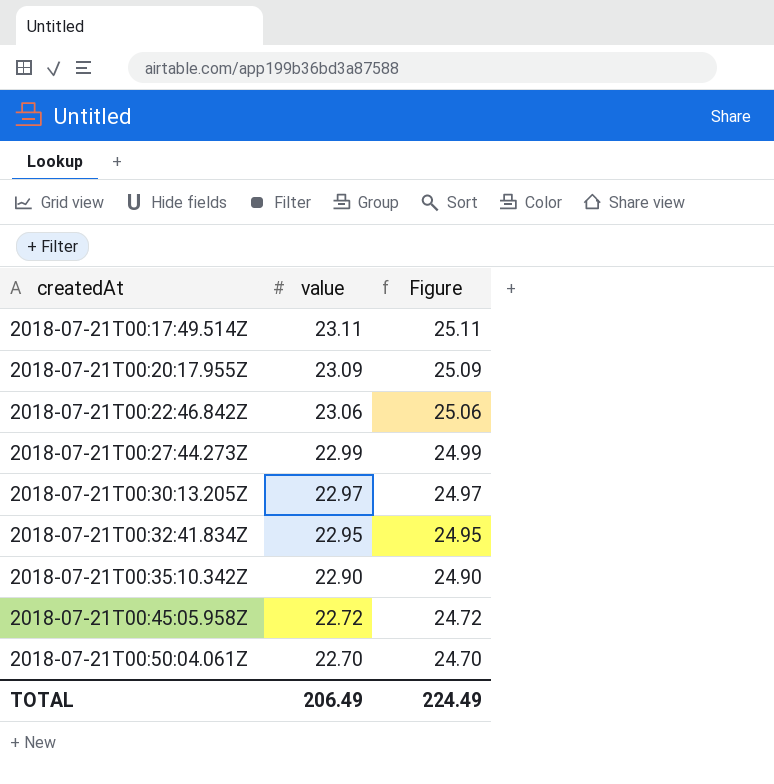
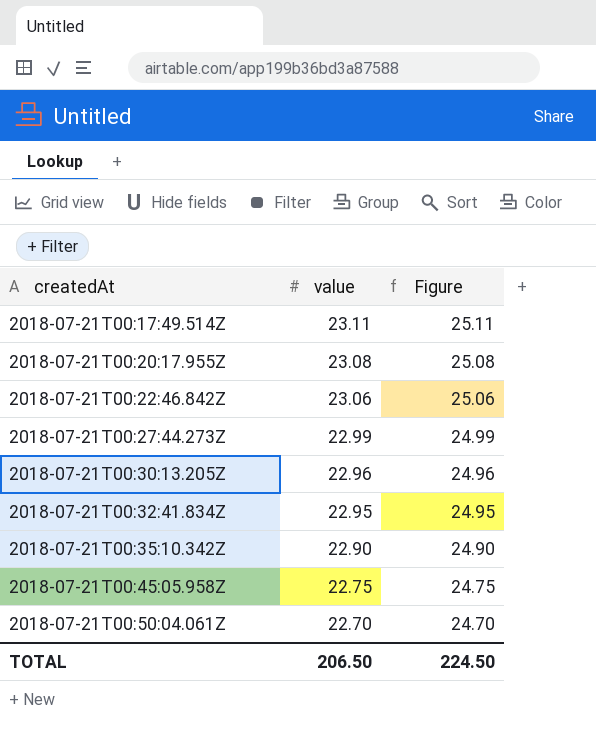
2018-07-21T00:20:17.955Z | value: 23.09 -> 23.08
2018-07-21T00:20:17.955Z | Figure: 25.09 -> 25.08
2018-07-21T00:30:13.205Z | value: 22.97 -> 22.96
2018-07-21T00:30:13.205Z | Figure: 24.97 -> 24.96
2018-07-21T00:45:05.958Z | value: 22.72 -> 22.75
2018-07-21T00:45:05.958Z | Figure: 24.72 -> 24.75
TOTAL | value: 206.49 -> 206.50
TOTAL | Figure: 224.49 -> 224.50

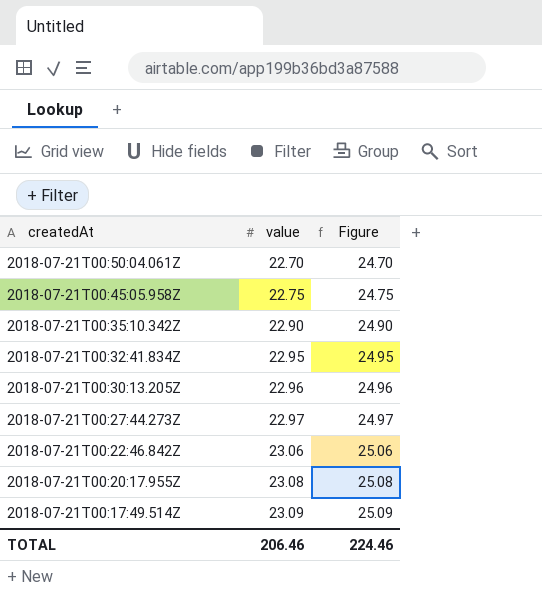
row order: createdAt ascending -> createdAt descending
2018-07-21T00:27:44.273Z | value: 22.99 -> 22.97
2018-07-21T00:27:44.273Z | Figure: 24.99 -> 24.97
2018-07-21T00:17:49.514Z | value: 23.11 -> 23.09
2018-07-21T00:17:49.514Z | Figure: 25.11 -> 25.09
TOTAL | value: 206.50 -> 206.46
TOTAL | Figure: 224.50 -> 224.46

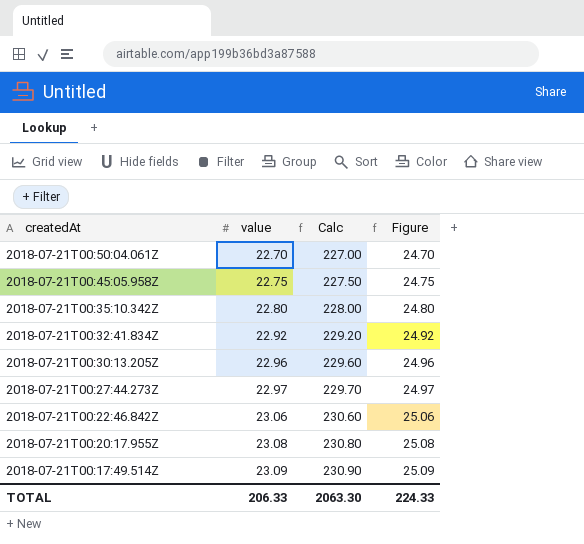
column Calc | formula: none -> [value] * 10
2018-07-21T00:35:10.342Z | value: 22.90 -> 22.80
2018-07-21T00:35:10.342Z | Figure: 24.90 -> 24.80
2018-07-21T00:32:41.834Z | value: 22.95 -> 22.92
2018-07-21T00:32:41.834Z | Figure: 24.95 -> 24.92
TOTAL | value: 206.46 -> 206.33
TOTAL | Figure: 224.46 -> 224.33

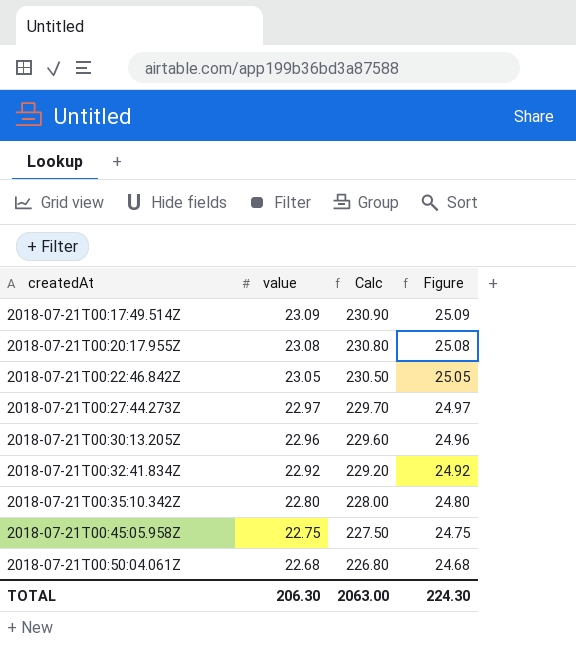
row order: createdAt descending -> createdAt ascending
2018-07-21T00:22:46.842Z | value: 23.06 -> 23.05
2018-07-21T00:22:46.842Z | Calc: 230.60 -> 230.50
2018-07-21T00:22:46.842Z | Figure: 25.06 -> 25.05
2018-07-21T00:50:04.061Z | value: 22.70 -> 22.68
2018-07-21T00:50:04.061Z | Calc: 227.00 -> 226.80
2018-07-21T00:50:04.061Z | Figure: 24.70 -> 24.68
TOTAL | value: 206.33 -> 206.30
TOTAL | Calc: 2063.30 -> 2063.00
TOTAL | Figure: 224.33 -> 224.30

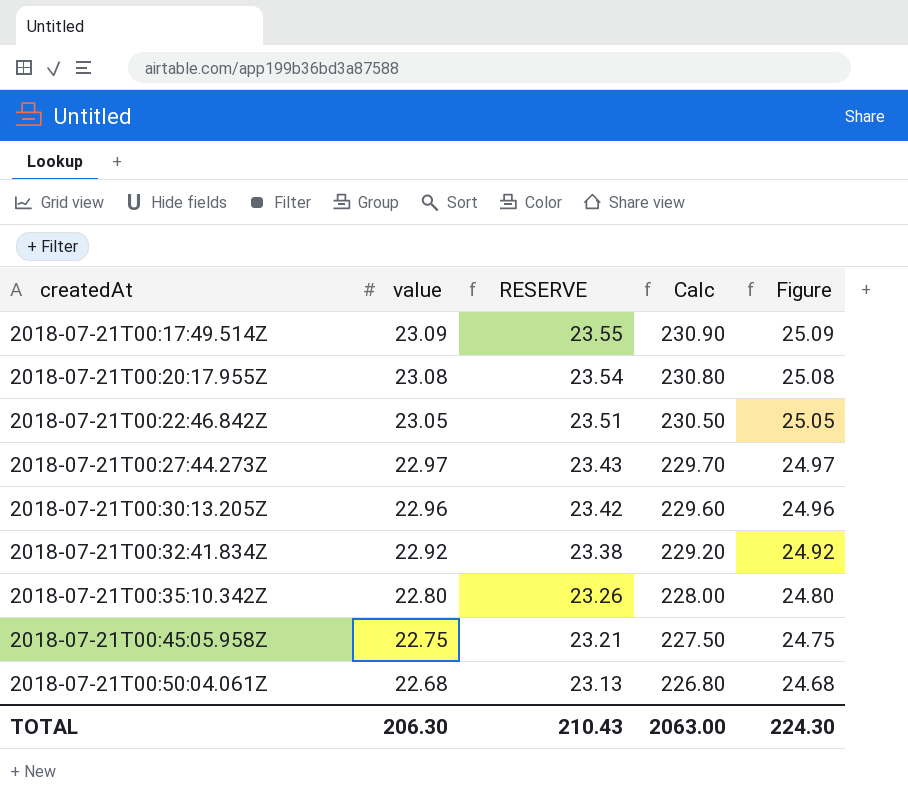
column RESERVE | formula: none -> [value] * 1.02

